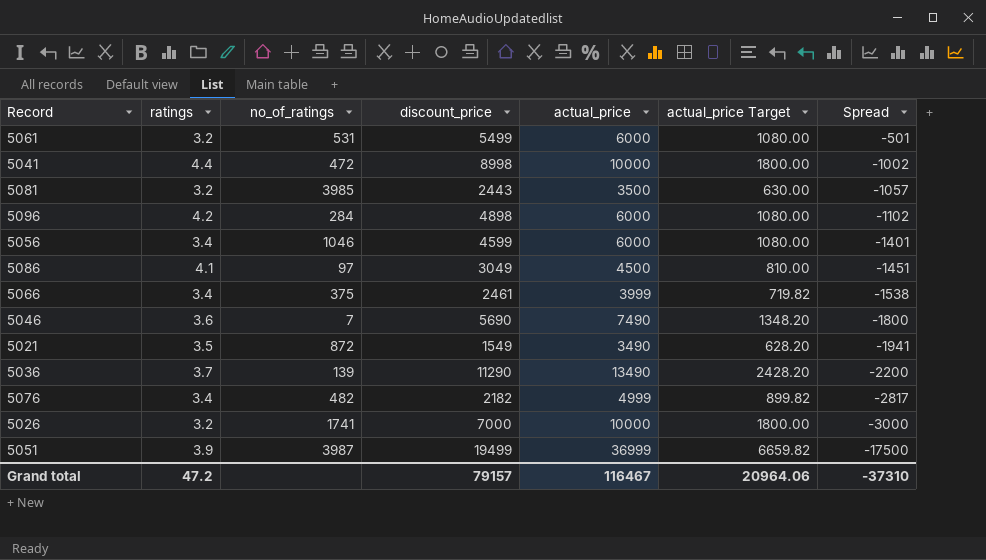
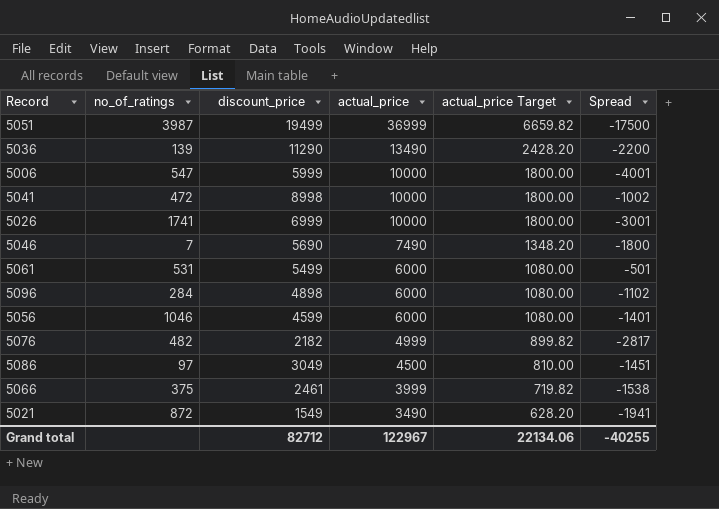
row order: Spread descending -> actual_price descending
column ratings | position: 2 -> none
row 5081: 3.2 | 3985 | 2443 | 3500 | 630.00 | -1057 -> none
row 5006: none -> 547 | 5999 | 10000 | 1800.00 | -4001
5026 | discount_price: 7000 -> 6999
5026 | Spread: -3000 -> -3001
Grand total | discount_price: 79157 -> 82712
Grand total | actual_price: 116467 -> 122967
Grand total | actual_price Target: 20964.06 -> 22134.06
Grand total | Spread: -37310 -> -40255

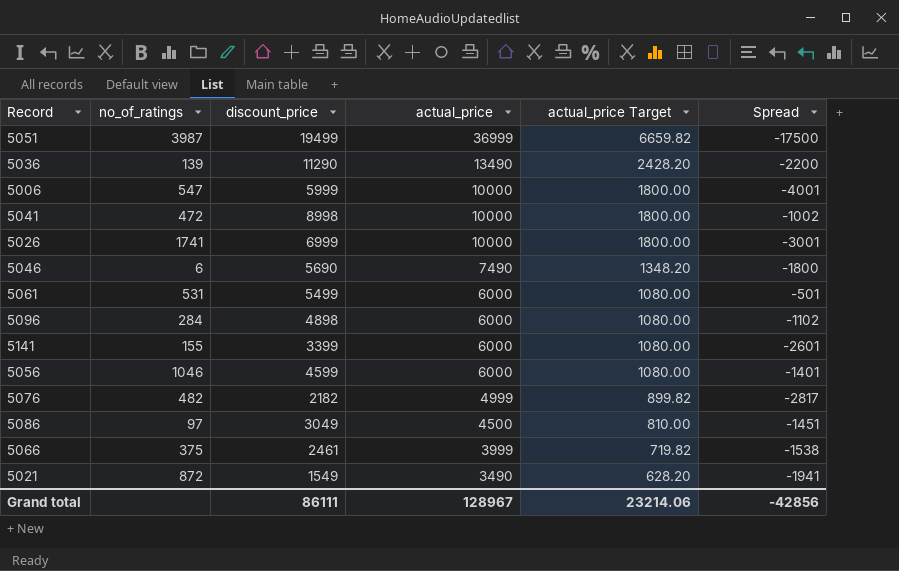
5046 | no_of_ratings: 7 -> 6
row 5141: none -> 155 | 3399 | 6000 | 1080.00 | -2601
Grand total | discount_price: 82712 -> 86111
Grand total | actual_price: 122967 -> 128967
Grand total | actual_price Target: 22134.06 -> 23214.06
Grand total | Spread: -40255 -> -42856

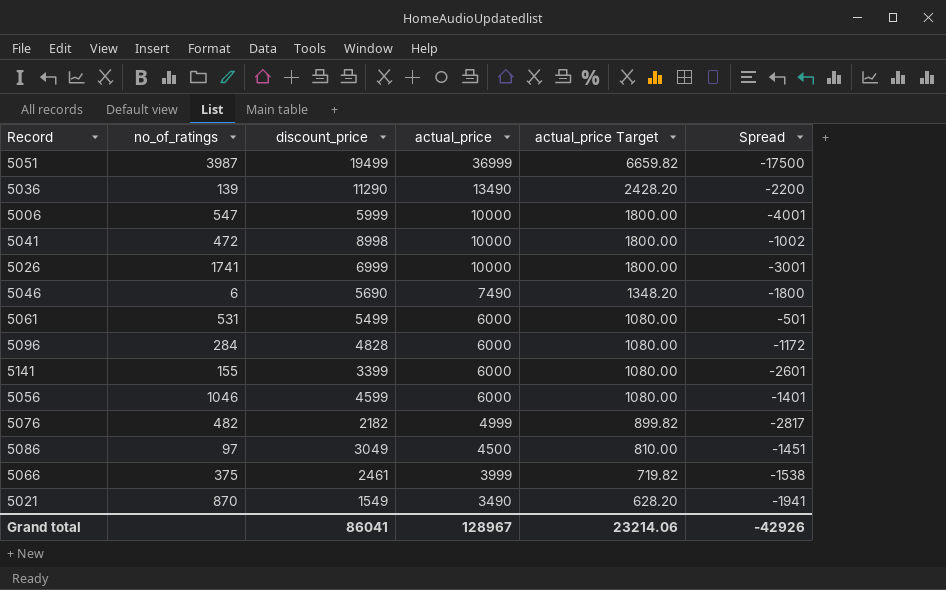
5096 | discount_price: 4898 -> 4828
5096 | Spread: -1102 -> -1172
5021 | no_of_ratings: 872 -> 870
Grand total | discount_price: 86111 -> 86041
Grand total | Spread: -42856 -> -42926

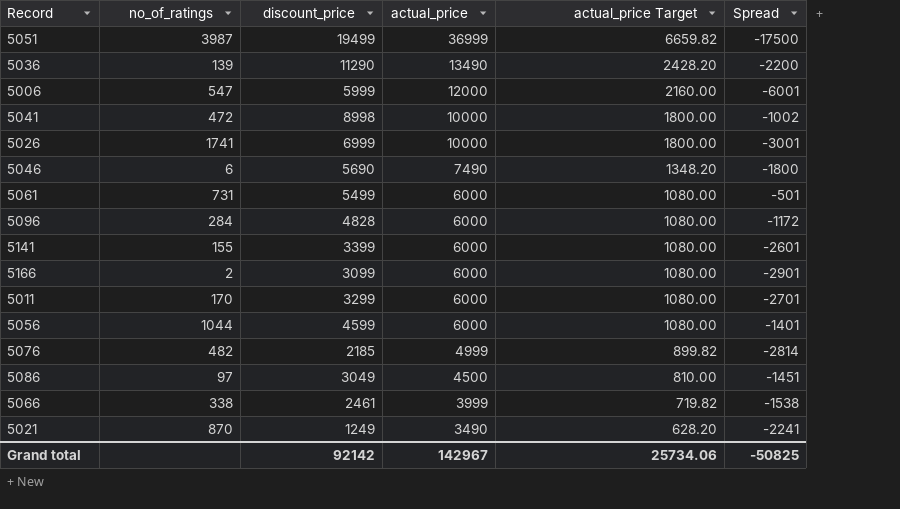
5006 | actual_price: 10000 -> 12000
5006 | actual_price Target: 1800.00 -> 2160.00
5006 | Spread: -4001 -> -6001
5061 | no_of_ratings: 531 -> 731
row 5166: none -> 2 | 3099 | 6000 | 1080.00 | -2901
row 5011: none -> 170 | 3299 | 6000 | 1080.00 | -2701
5056 | no_of_ratings: 1046 -> 1044
5076 | discount_price: 2182 -> 2185
5076 | Spread: -2817 -> -2814
5066 | no_of_ratings: 375 -> 338
5021 | discount_price: 1549 -> 1249
5021 | Spread: -1941 -> -2241
Grand total | discount_price: 86041 -> 92142
Grand total | actual_price: 128967 -> 142967
Grand total | actual_price Target: 23214.06 -> 25734.06
Grand total | Spread: -42926 -> -50825

